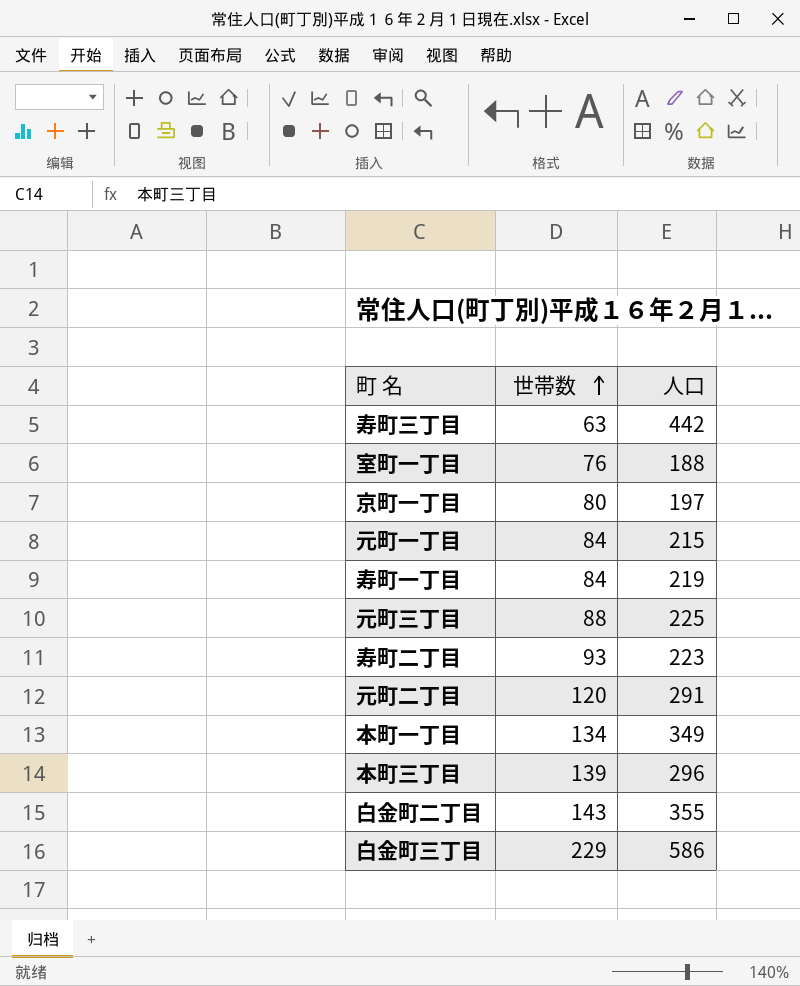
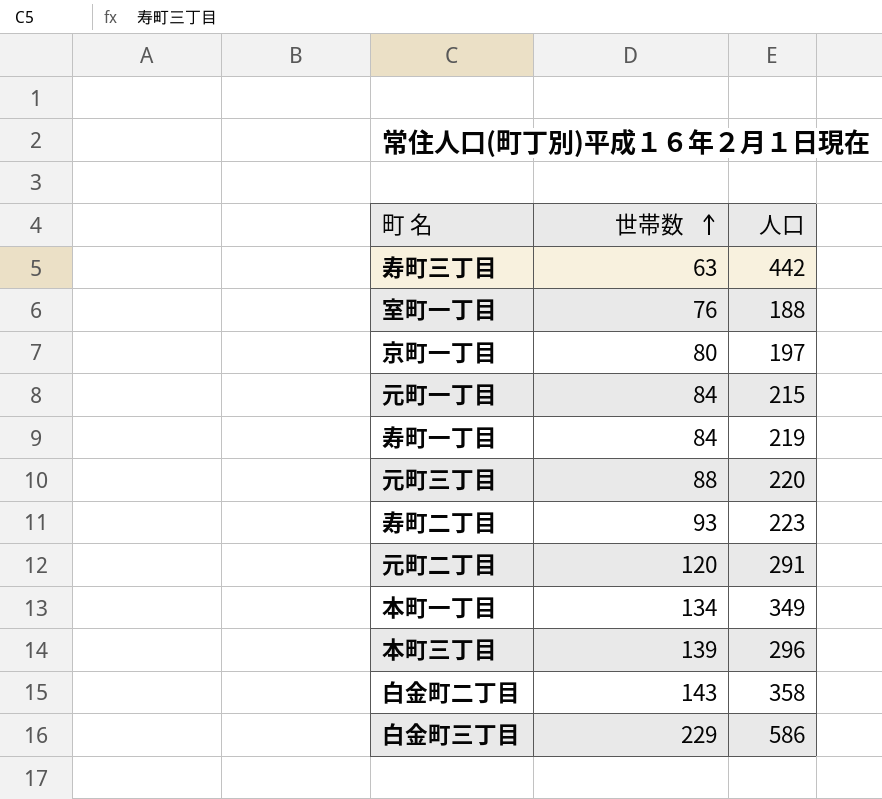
元町三丁目 | 人口: 225 -> 220
白金町二丁目 | 人口: 355 -> 358

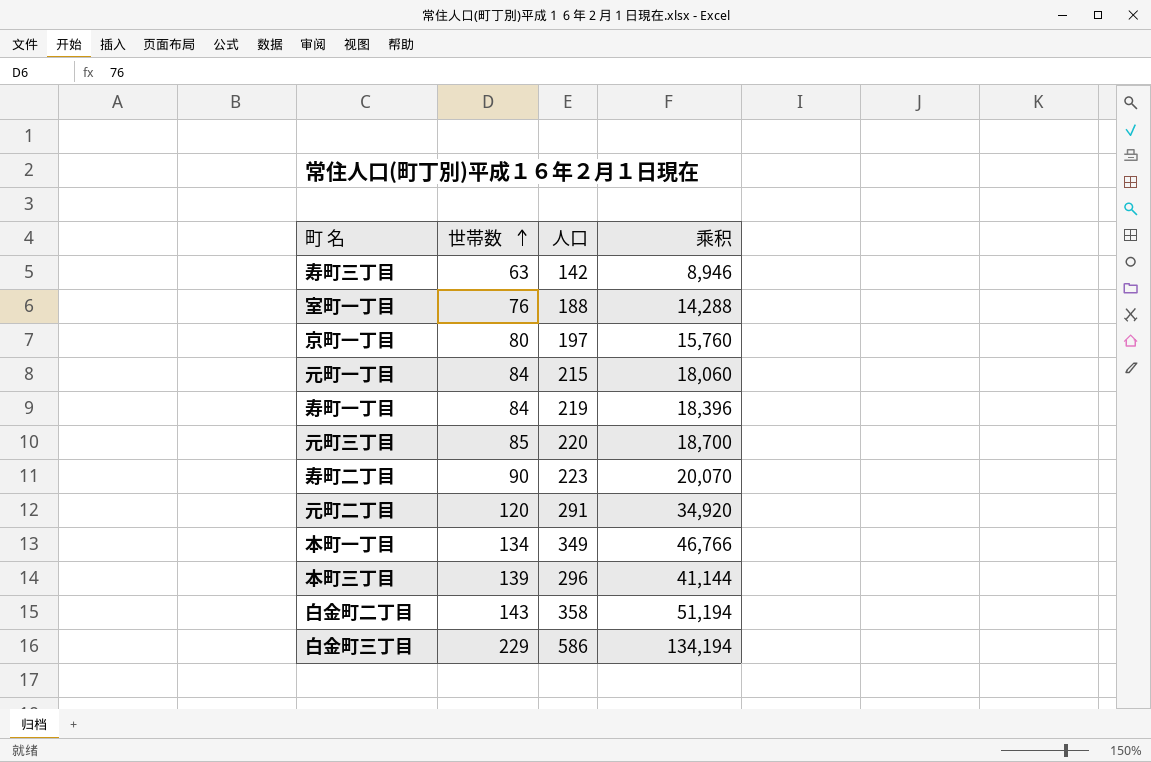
column 乘积 | formula: none -> [世帯数] * [人口]
寿町三丁目 | 人口: 442 -> 142
元町三丁目 | 世帯数: 88 -> 85
寿町二丁目 | 世帯数: 93 -> 90

